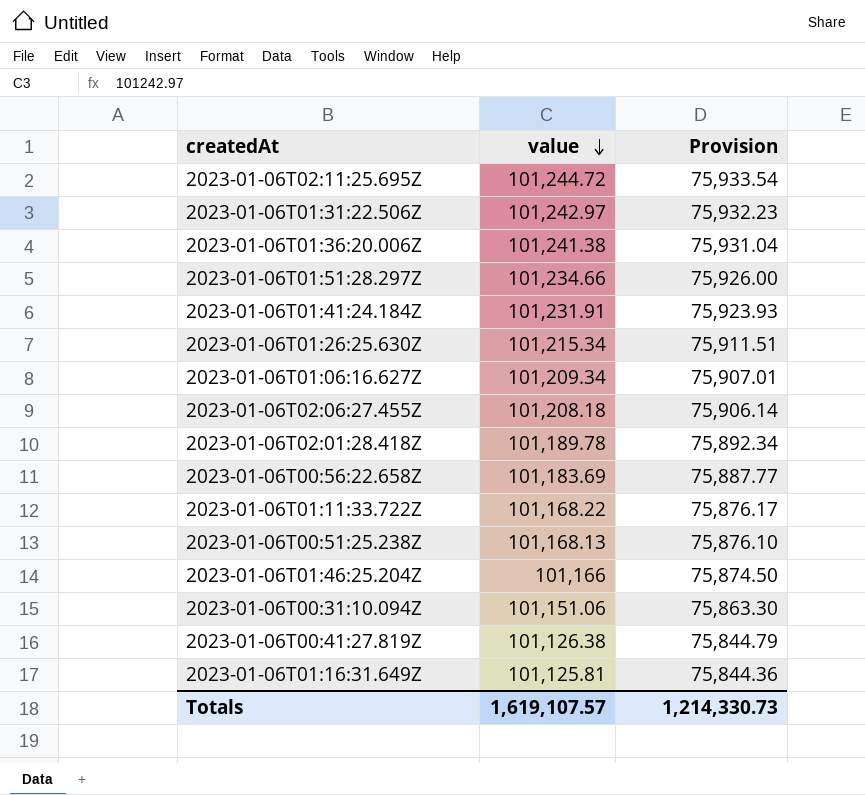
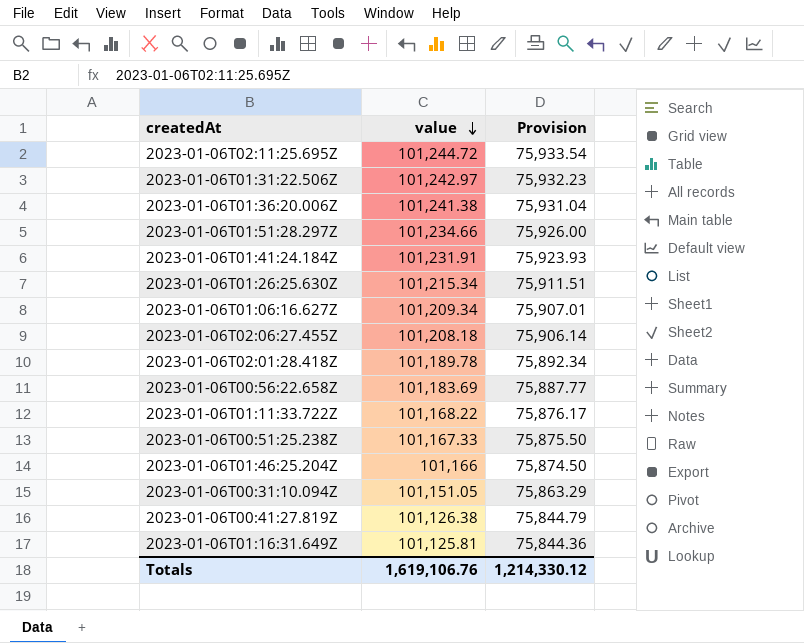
2023-01-06T00:51:25.238Z | value: 101,168.13 -> 101,167.33
2023-01-06T00:51:25.238Z | Provision: 75,876.10 -> 75,875.50
2023-01-06T00:31:10.094Z | value: 101,151.06 -> 101,151.05
2023-01-06T00:31:10.094Z | Provision: 75,863.30 -> 75,863.29
Totals | value: 1,619,107.57 -> 1,619,106.76
Totals | Provision: 1,214,330.73 -> 1,214,330.12

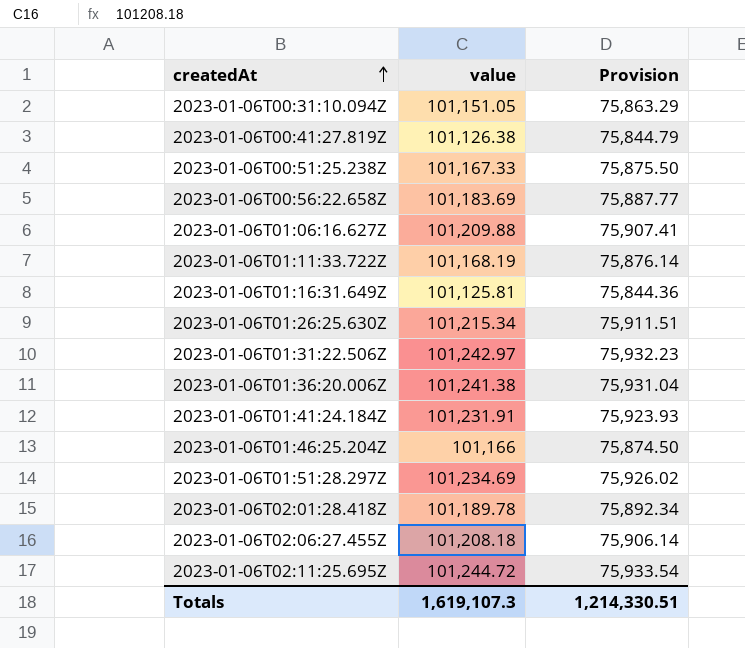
row order: value descending -> createdAt ascending
2023-01-06T01:06:16.627Z | value: 101,209.34 -> 101,209.88
2023-01-06T01:06:16.627Z | Provision: 75,907.01 -> 75,907.41
2023-01-06T01:11:33.722Z | value: 101,168.22 -> 101,168.19
2023-01-06T01:11:33.722Z | Provision: 75,876.17 -> 75,876.14
2023-01-06T01:51:28.297Z | value: 101,234.66 -> 101,234.69
2023-01-06T01:51:28.297Z | Provision: 75,926.00 -> 75,926.02
Totals | value: 1,619,106.76 -> 1,619,107.3
Totals | Provision: 1,214,330.12 -> 1,214,330.51

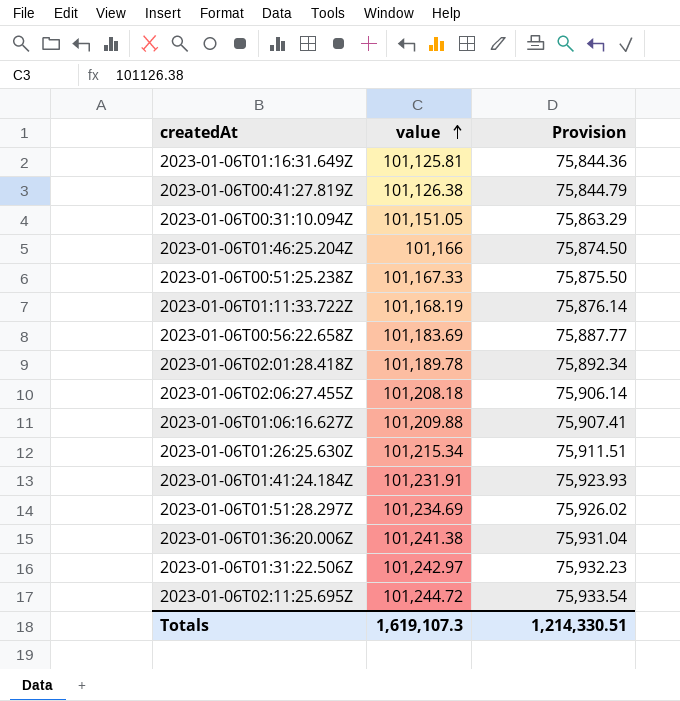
row order: createdAt ascending -> value ascending

